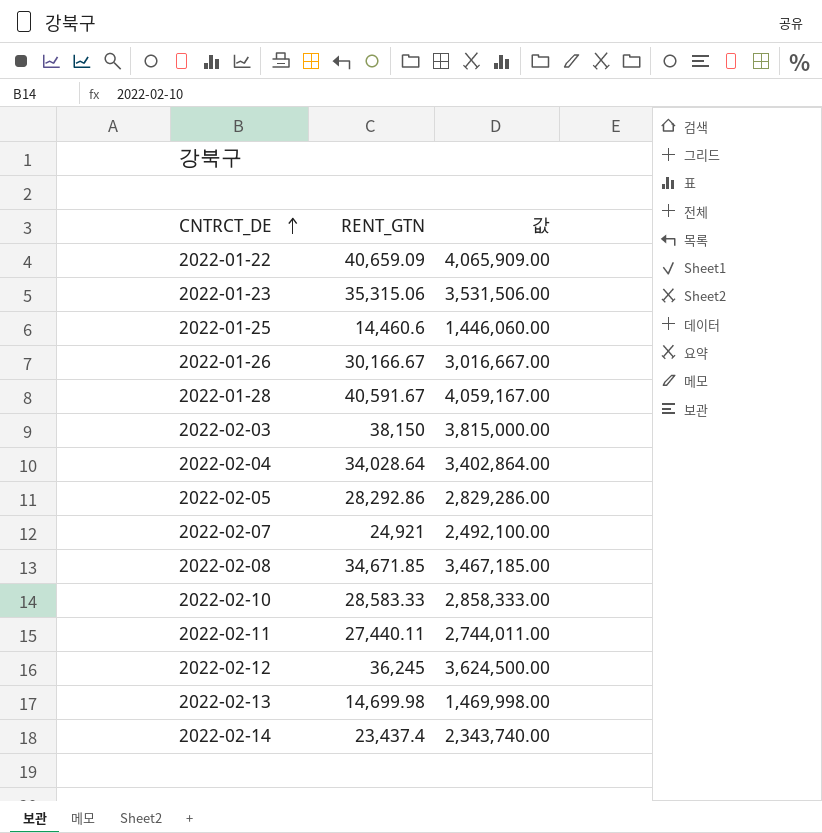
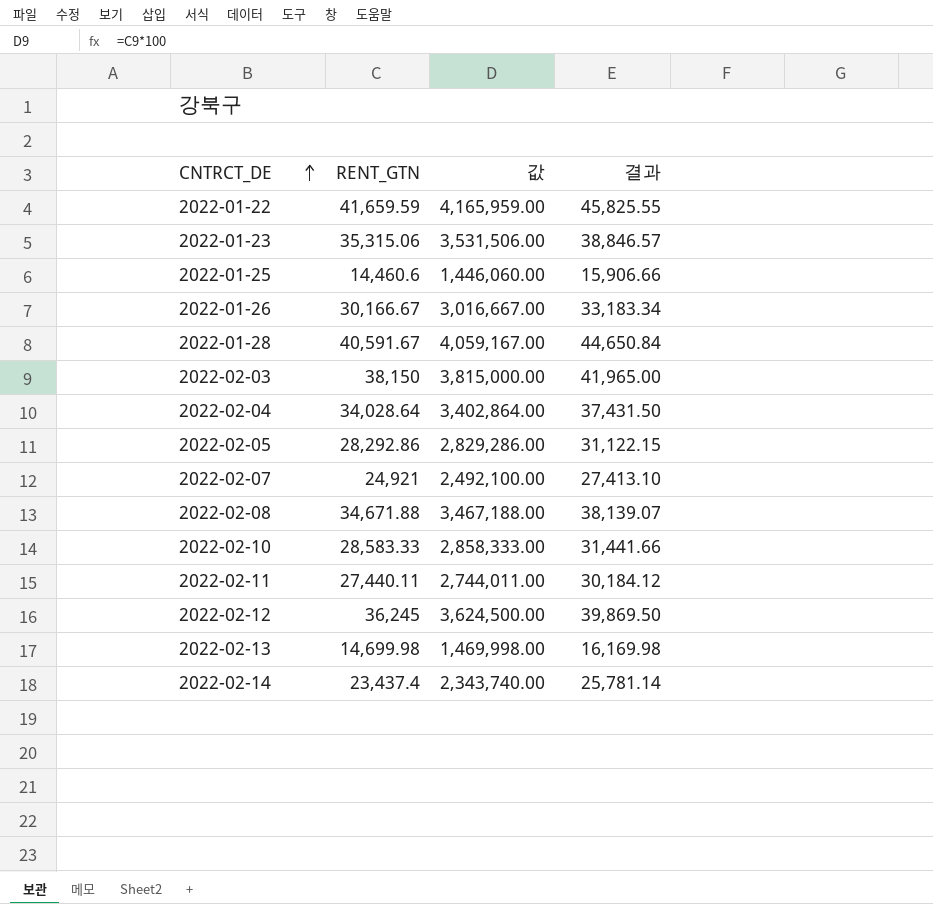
column 결과 | formula: none -> [RENT_GTN] * 1.1
2022-01-22 | RENT_GTN: 40,659.09 -> 41,659.59
2022-01-22 | 값: 4,065,909.00 -> 4,165,959.00
2022-02-08 | RENT_GTN: 34,671.85 -> 34,671.88
2022-02-08 | 값: 3,467,185.00 -> 3,467,188.00

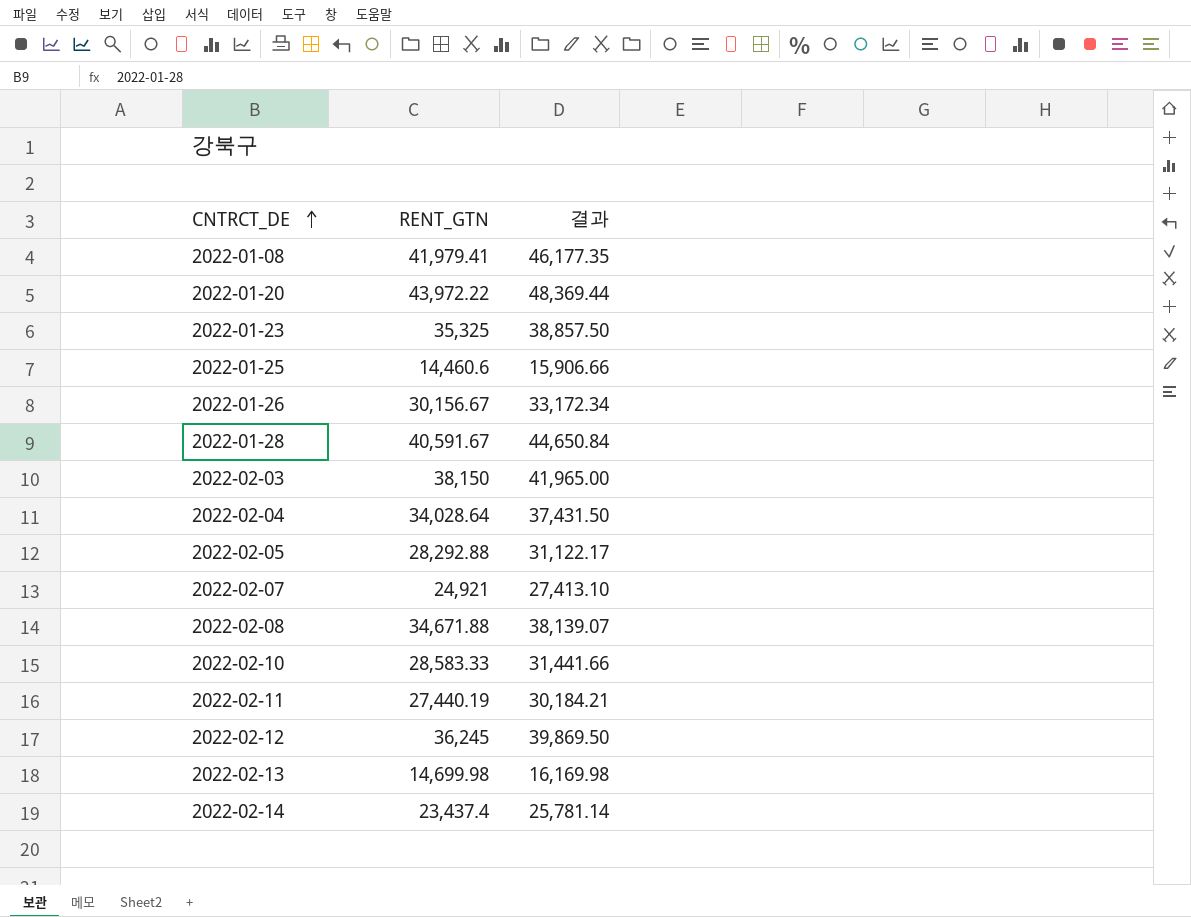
column 값 | formula: [RENT_GTN] * 100 -> none
row 2022-01-22: 41,659.59 | 4,165,959.00 | 45,825.55 -> none
row 2022-01-08: none -> 41,979.41 | 46,177.35
row 2022-01-20: none -> 43,972.22 | 48,369.44
2022-01-23 | RENT_GTN: 35,315.06 -> 35,325
2022-01-23 | 결과: 38,846.57 -> 38,857.50
2022-01-26 | RENT_GTN: 30,166.67 -> 30,156.67
2022-01-26 | 결과: 33,183.34 -> 33,172.34
2022-02-05 | RENT_GTN: 28,292.86 -> 28,292.88
2022-02-05 | 결과: 31,122.15 -> 31,122.17
2022-02-11 | RENT_GTN: 27,440.11 -> 27,440.19
2022-02-11 | 결과: 30,184.12 -> 30,184.21

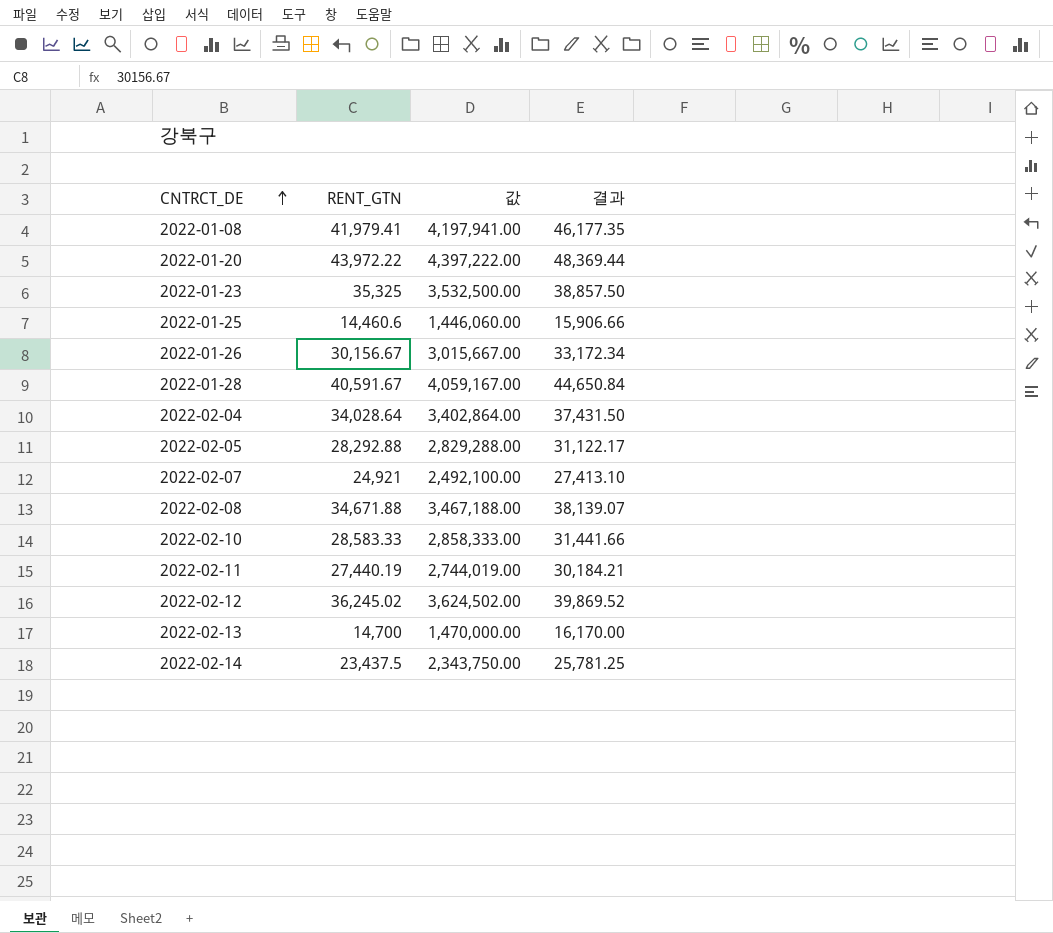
column 값 | formula: none -> [RENT_GTN] * 100
row 2022-02-03: 38,150 | 41,965.00 -> none
2022-02-12 | RENT_GTN: 36,245 -> 36,245.02
2022-02-12 | 결과: 39,869.50 -> 39,869.52
2022-02-13 | RENT_GTN: 14,699.98 -> 14,700
2022-02-13 | 결과: 16,169.98 -> 16,170.00
2022-02-14 | RENT_GTN: 23,437.4 -> 23,437.5
2022-02-14 | 결과: 25,781.14 -> 25,781.25

